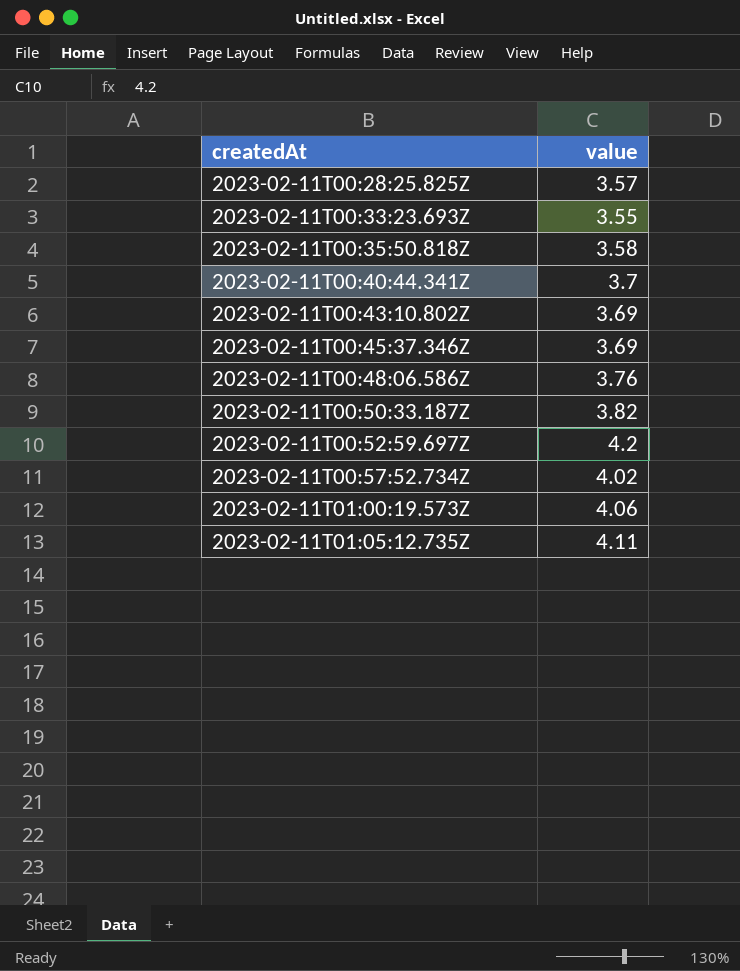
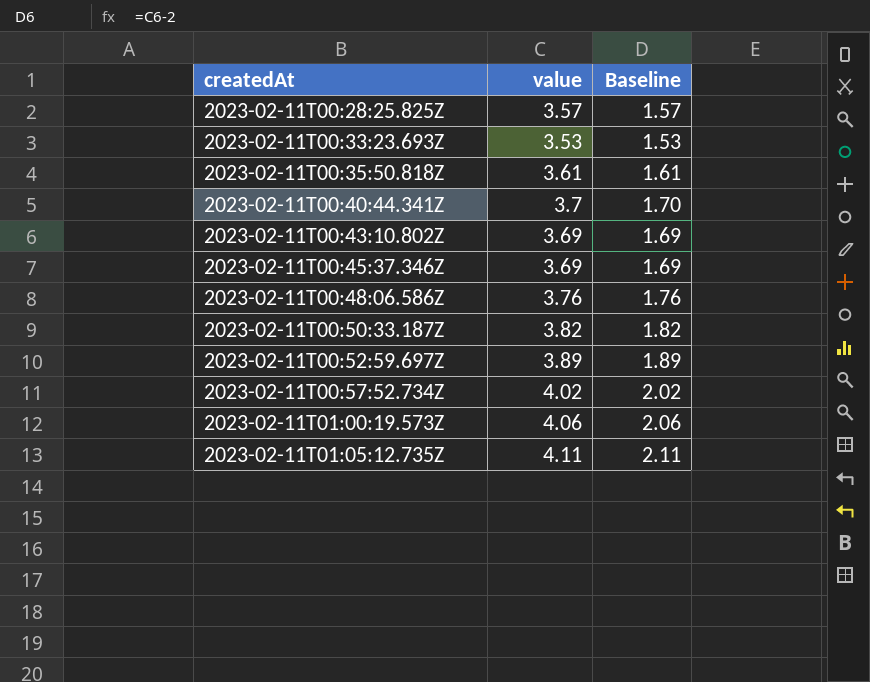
column Baseline | formula: none -> [value] - 2
2023-02-11T00:33:23.693Z | value: 3.55 -> 3.53
2023-02-11T00:35:50.818Z | value: 3.58 -> 3.61
2023-02-11T00:52:59.697Z | value: 4.2 -> 3.89

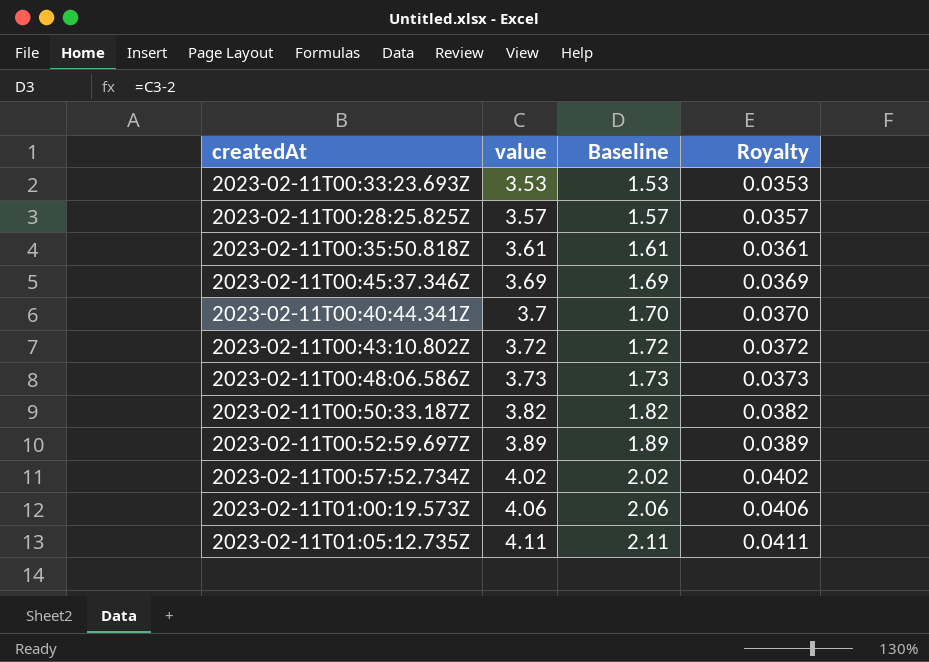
row order: createdAt ascending -> value ascending
column Royalty | formula: none -> [value] * 0.01
2023-02-11T00:43:10.802Z | value: 3.69 -> 3.72
2023-02-11T00:43:10.802Z | Baseline: 1.69 -> 1.72
2023-02-11T00:48:06.586Z | value: 3.76 -> 3.73
2023-02-11T00:48:06.586Z | Baseline: 1.76 -> 1.73

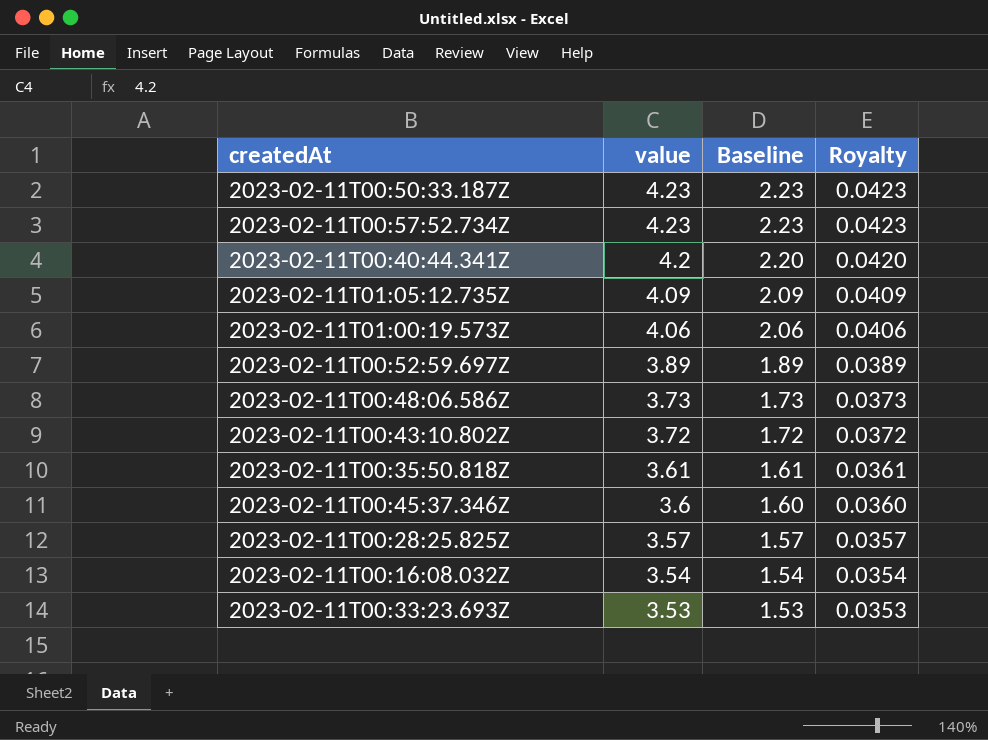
row order: value ascending -> value descending
2023-02-11T00:50:33.187Z | value: 3.82 -> 4.23
2023-02-11T00:50:33.187Z | Baseline: 1.82 -> 2.23
2023-02-11T00:50:33.187Z | Royalty: 0.0382 -> 0.0423
2023-02-11T00:57:52.734Z | value: 4.02 -> 4.23
2023-02-11T00:57:52.734Z | Baseline: 2.02 -> 2.23
2023-02-11T00:57:52.734Z | Royalty: 0.0402 -> 0.0423
2023-02-11T00:40:44.341Z | value: 3.7 -> 4.2
2023-02-11T00:40:44.341Z | Baseline: 1.70 -> 2.20
2023-02-11T00:40:44.341Z | Royalty: 0.0370 -> 0.0420
2023-02-11T01:05:12.735Z | value: 4.11 -> 4.09
2023-02-11T01:05:12.735Z | Baseline: 2.11 -> 2.09
2023-02-11T01:05:12.735Z | Royalty: 0.0411 -> 0.0409
2023-02-11T00:45:37.346Z | value: 3.69 -> 3.6
2023-02-11T00:45:37.346Z | Baseline: 1.69 -> 1.60
2023-02-11T00:45:37.346Z | Royalty: 0.0369 -> 0.0360
row 2023-02-11T00:16:08.032Z: none -> 3.54 | 1.54 | 0.0354

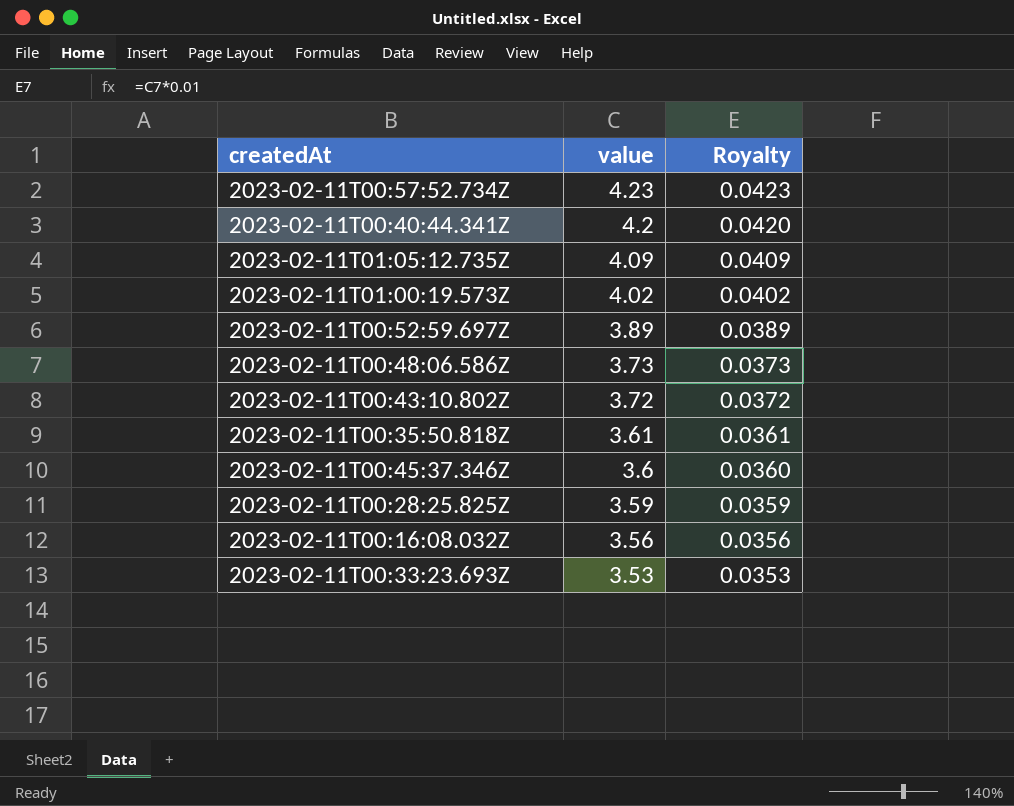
column Baseline | formula: [value] - 2 -> none
row 2023-02-11T00:50:33.187Z: 4.23 | 2.23 | 0.0423 -> none
2023-02-11T01:00:19.573Z | value: 4.06 -> 4.02
2023-02-11T01:00:19.573Z | Royalty: 0.0406 -> 0.0402
2023-02-11T00:28:25.825Z | value: 3.57 -> 3.59
2023-02-11T00:28:25.825Z | Royalty: 0.0357 -> 0.0359
2023-02-11T00:16:08.032Z | value: 3.54 -> 3.56
2023-02-11T00:16:08.032Z | Royalty: 0.0354 -> 0.0356

